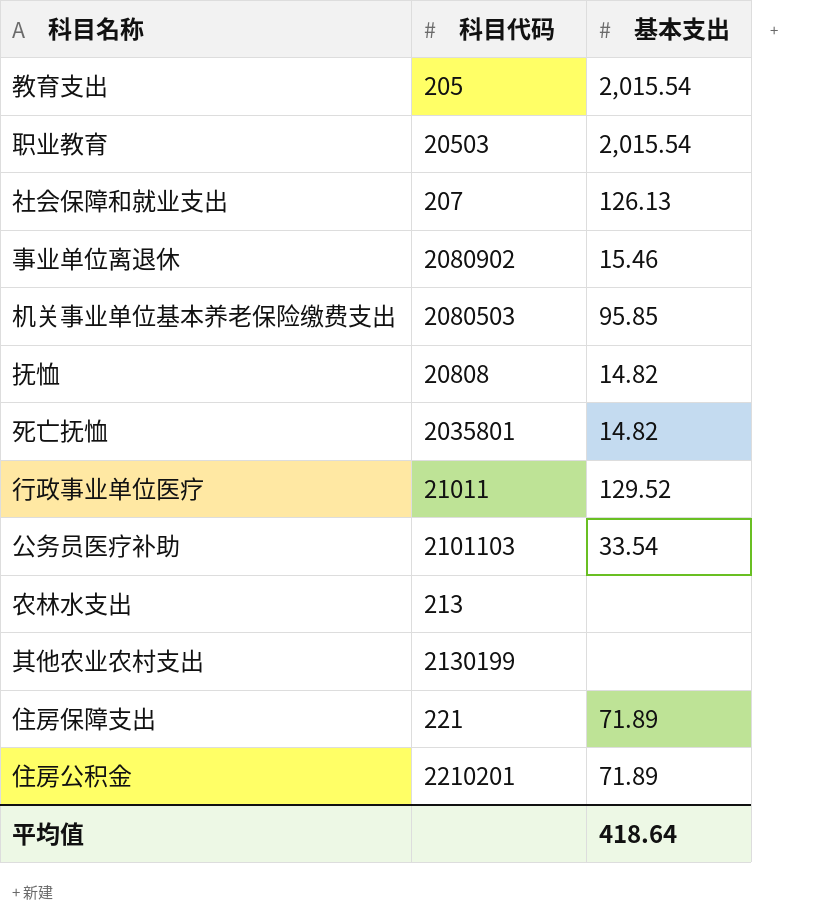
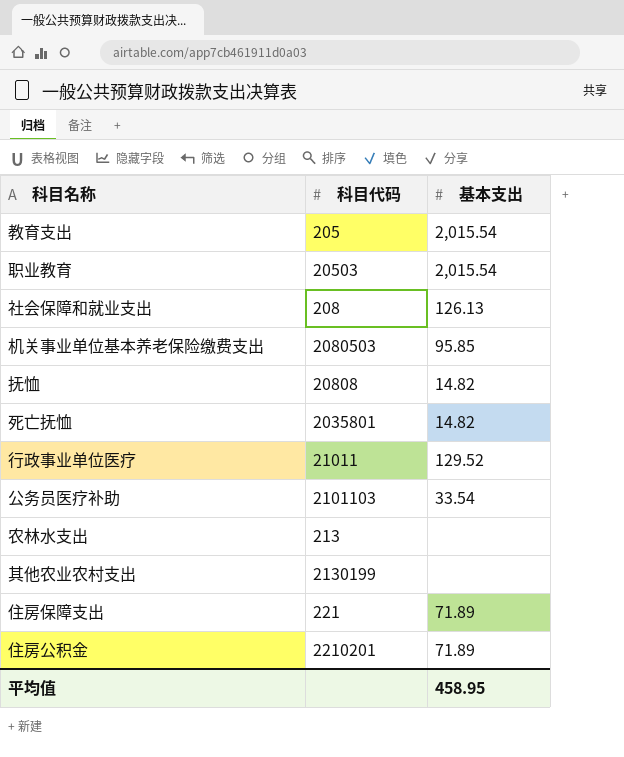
row 事业单位离退休: 2080902 | 15.46 -> none
社会保障和就业支出 | 科目代码: 207 -> 208
平均值 | 基本支出: 418.64 -> 458.95

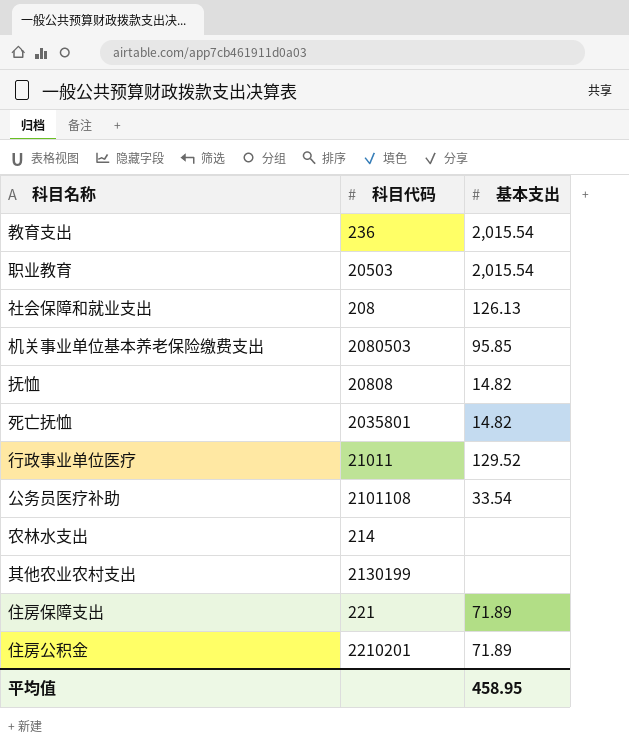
教育支出 | 科目代码: 205 -> 236
公务员医疗补助 | 科目代码: 2101103 -> 2101108
农林水支出 | 科目代码: 213 -> 214

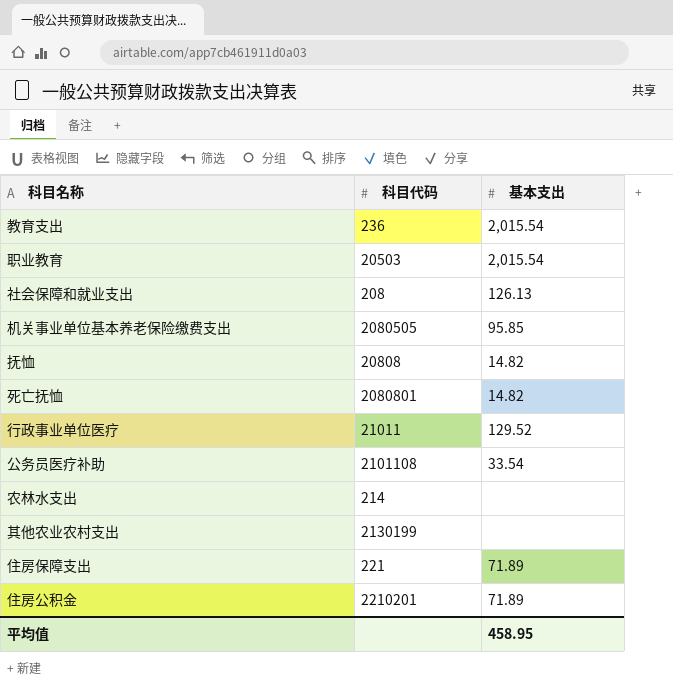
机关事业单位基本养老保险缴费支出 | 科目代码: 2080503 -> 2080505
死亡抚恤 | 科目代码: 2035801 -> 2080801

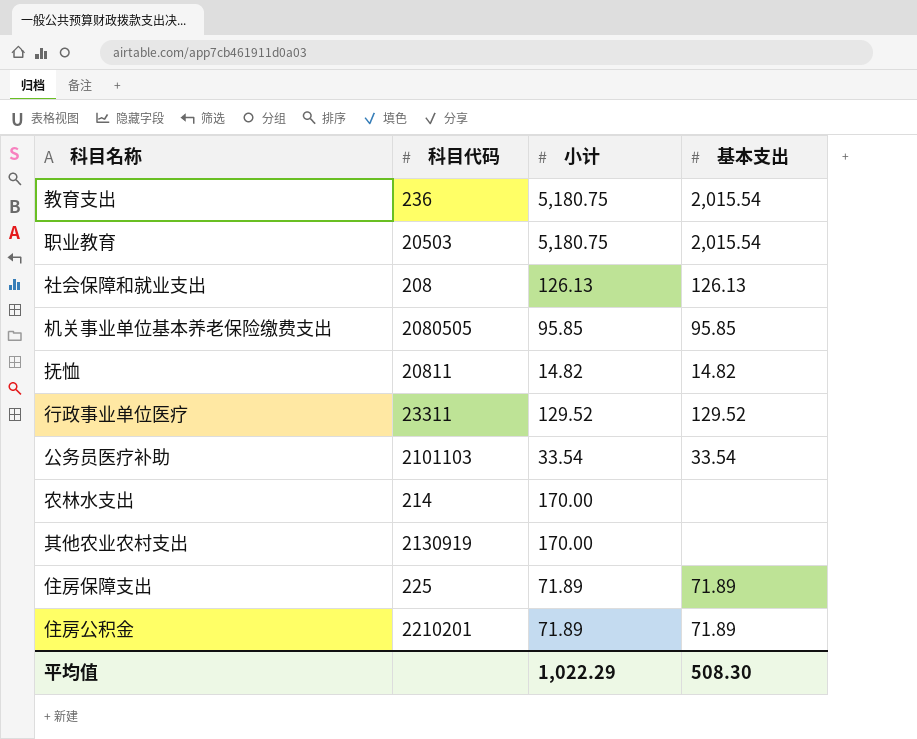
column 小计 | position: none -> 3
row 死亡抚恤: 2080801 | 14.82 -> none
抚恤 | 科目代码: 20808 -> 20811
行政事业单位医疗 | 科目代码: 21011 -> 23311
公务员医疗补助 | 科目代码: 2101108 -> 2101103
其他农业农村支出 | 科目代码: 2130199 -> 2130919
住房保障支出 | 科目代码: 221 -> 225
平均值 | 基本支出: 458.95 -> 508.30

